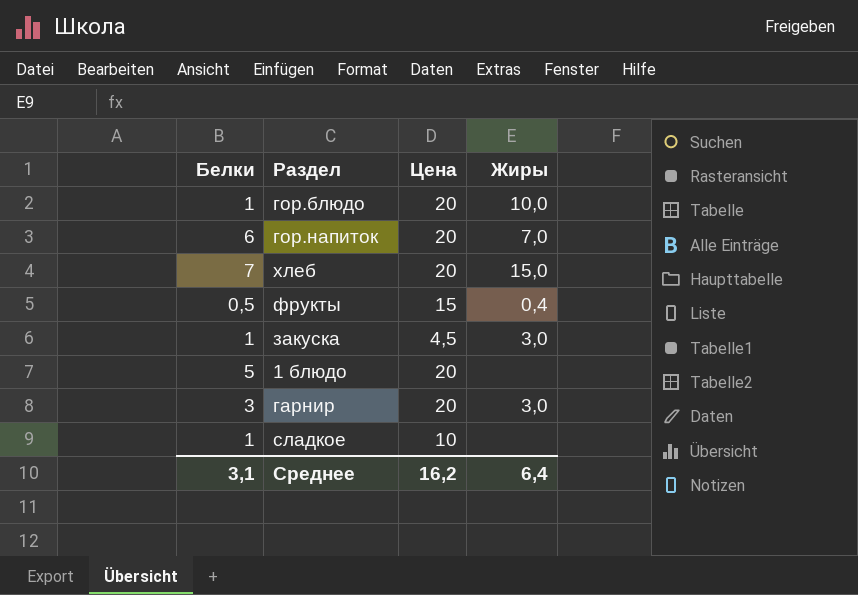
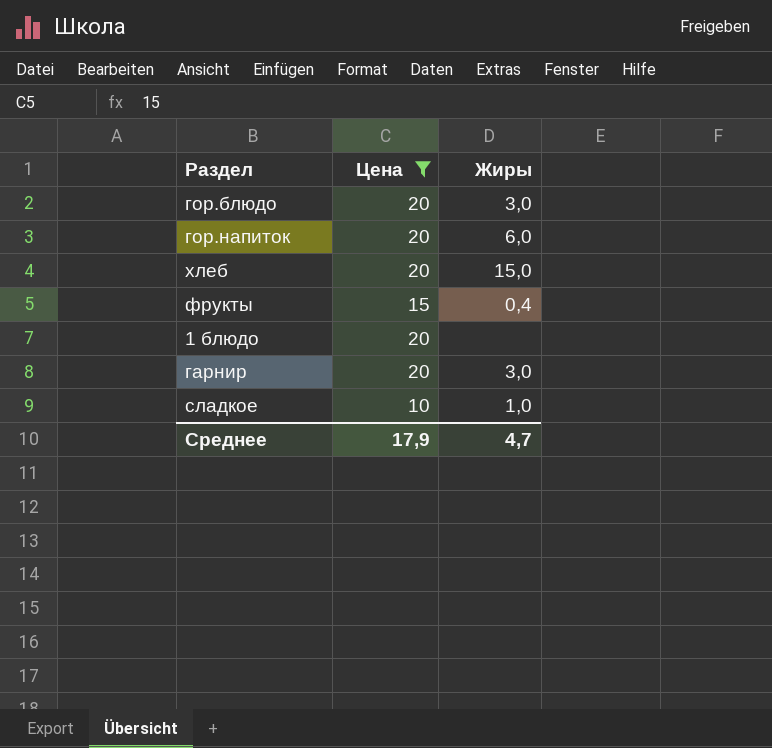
filter: none -> Цена != 4,5
column Белки | position: 1 -> none
гор.блюдо | Жиры: 10,0 -> 3,0
гор.напиток | Жиры: 7,0 -> 6,0
сладкое | Жиры: none -> 1,0
Среднее | Цена: 16,2 -> 17,9
Среднее | Жиры: 6,4 -> 4,7

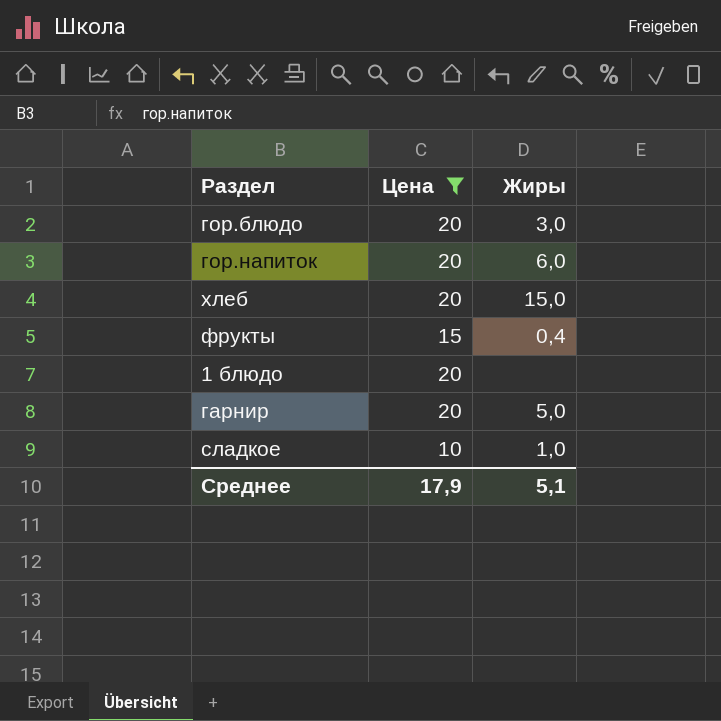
гарнир | Жиры: 3,0 -> 5,0
Среднее | Жиры: 4,7 -> 5,1

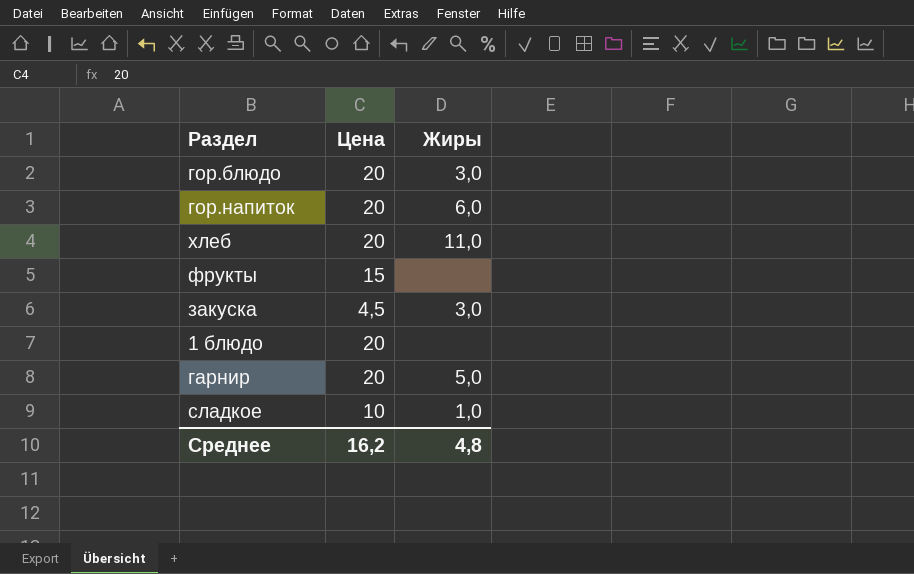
filter: Цена != 4,5 -> none
хлеб | Жиры: 15,0 -> 11,0
фрукты | Жиры: 0,4 -> none
Среднее | Цена: 17,9 -> 16,2
Среднее | Жиры: 5,1 -> 4,8

